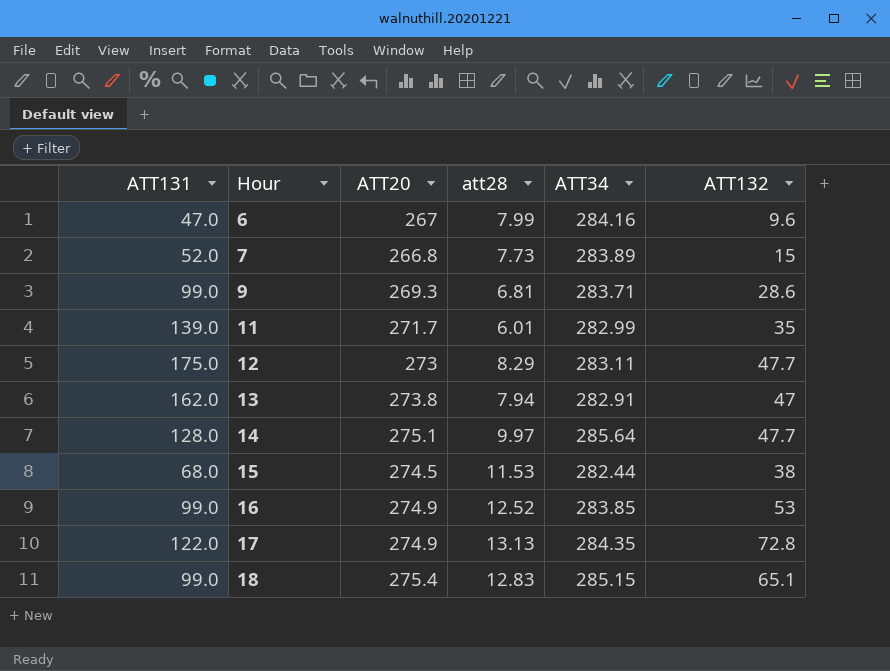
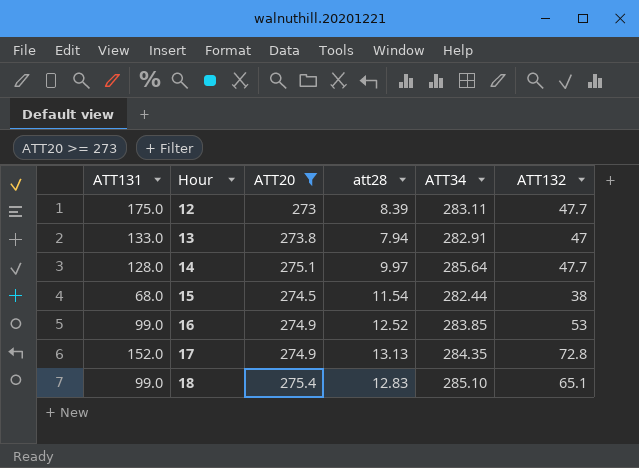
filter: none -> ATT20 >= 273
12 | att28: 8.29 -> 8.39
13 | ATT131: 162.0 -> 133.0
15 | att28: 11.53 -> 11.54
17 | ATT131: 122.0 -> 152.0
18 | ATT34: 285.15 -> 285.10

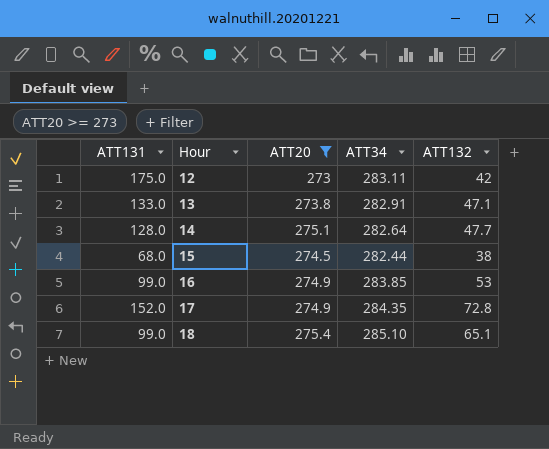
column att28 | position: 4 -> none
12 | ATT132: 47.7 -> 42
13 | ATT132: 47 -> 47.1
14 | ATT34: 285.64 -> 282.64

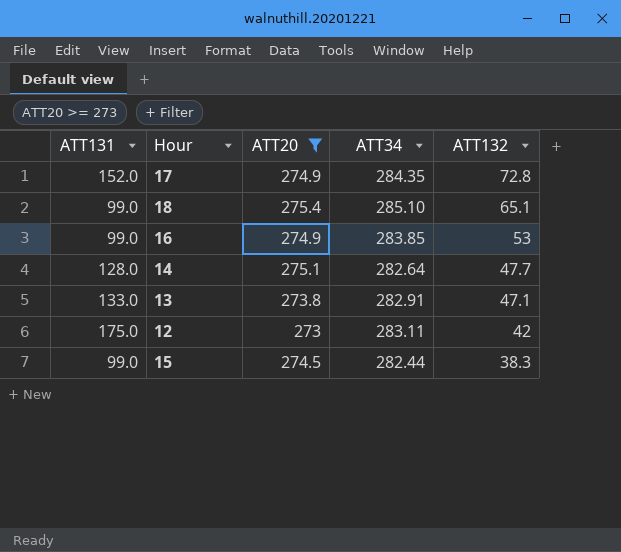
row order: Hour ascending -> ATT132 descending
15 | ATT131: 68.0 -> 99.0
15 | ATT132: 38 -> 38.3

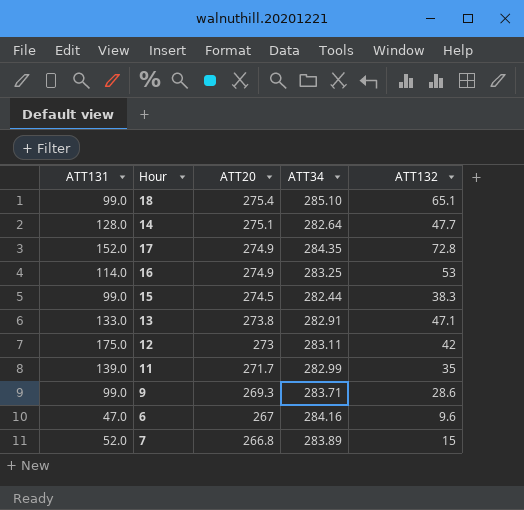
filter: ATT20 >= 273 -> none
row order: ATT132 descending -> ATT20 descending
16 | ATT131: 99.0 -> 114.0
16 | ATT34: 283.85 -> 283.25

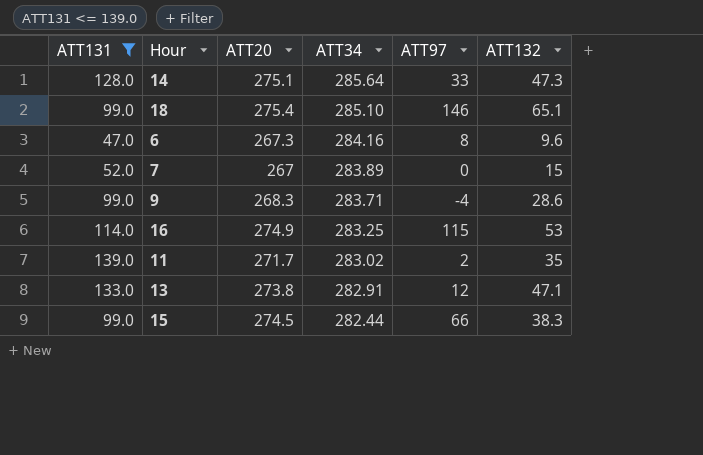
filter: none -> ATT131 <= 139.0
row order: ATT20 descending -> ATT34 descending
column ATT97 | position: none -> 5
14 | ATT34: 282.64 -> 285.64
14 | ATT132: 47.7 -> 47.3
6 | ATT20: 267 -> 267.3
7 | ATT20: 266.8 -> 267
9 | ATT20: 269.3 -> 268.3
11 | ATT34: 282.99 -> 283.02

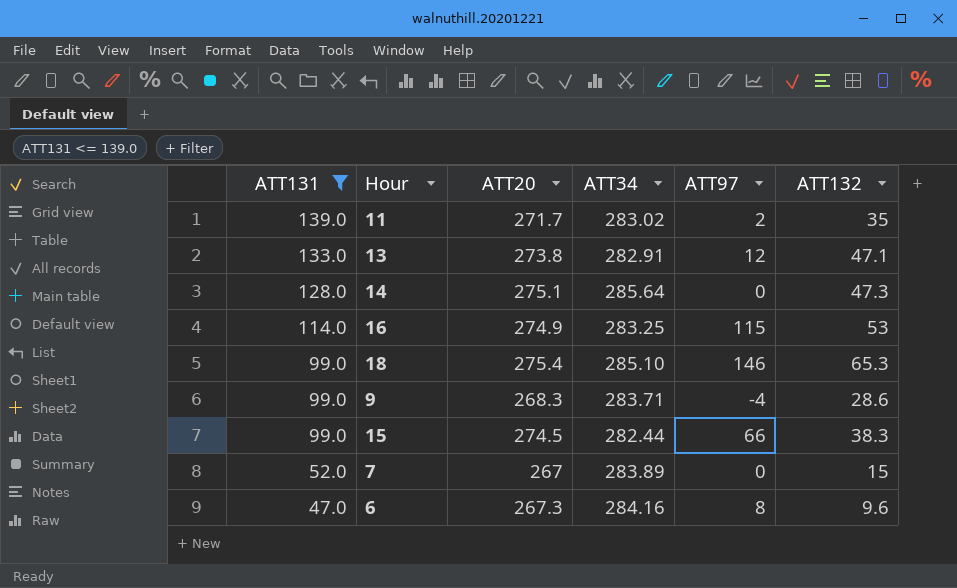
row order: ATT34 descending -> ATT131 descending
14 | ATT97: 33 -> 0
18 | ATT132: 65.1 -> 65.3

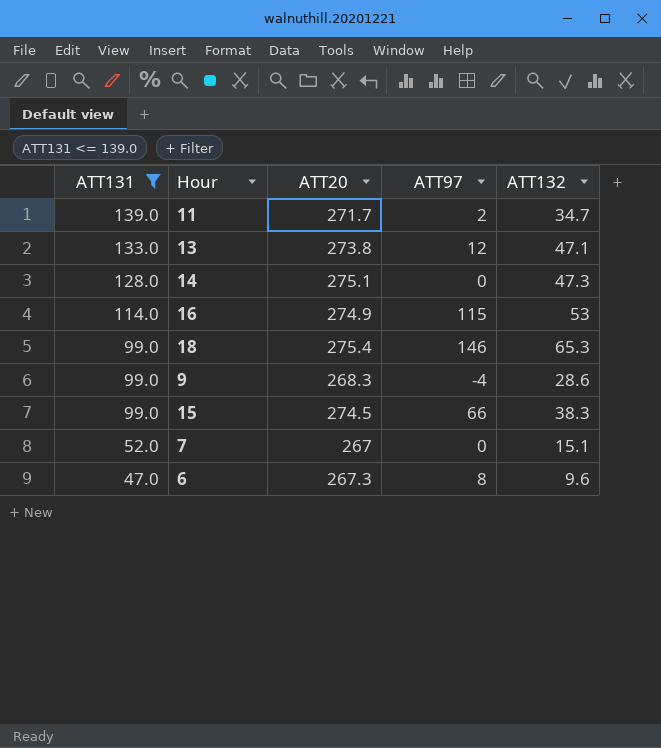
column ATT34 | position: 4 -> none
11 | ATT132: 35 -> 34.7
7 | ATT132: 15 -> 15.1

